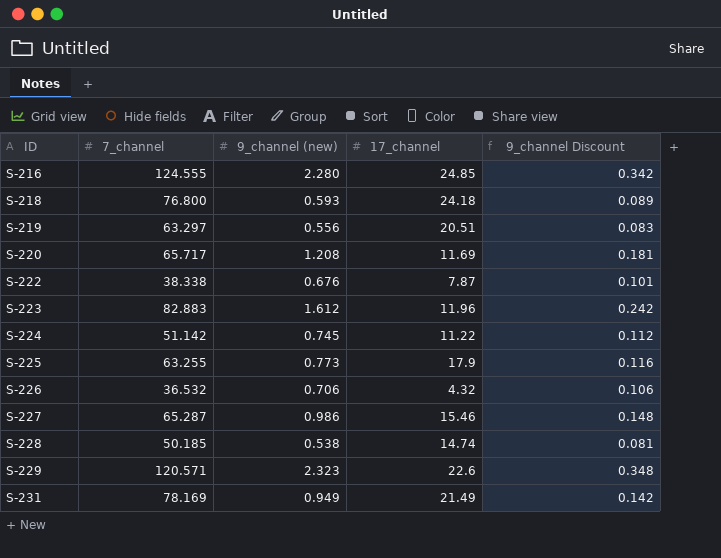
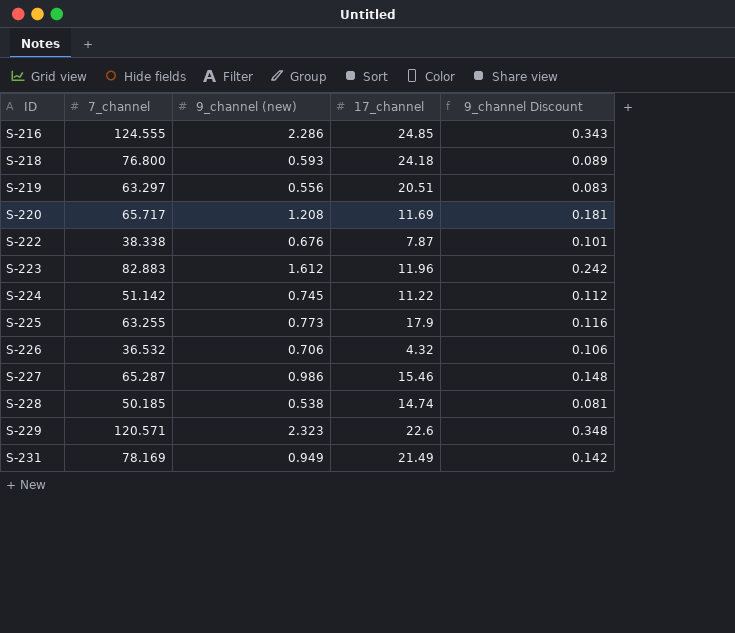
S-216 | 9_channel (new): 2.280 -> 2.286
S-216 | 9_channel Discount: 0.342 -> 0.343

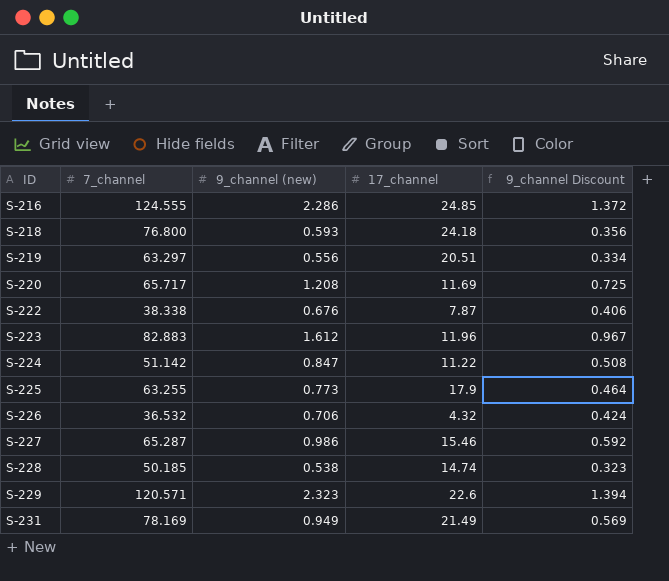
column 9_channel Discount | formula: [9_channel (new)] * 0.15 -> [9_channel (new)] * 0.6
S-224 | 9_channel (new): 0.745 -> 0.847

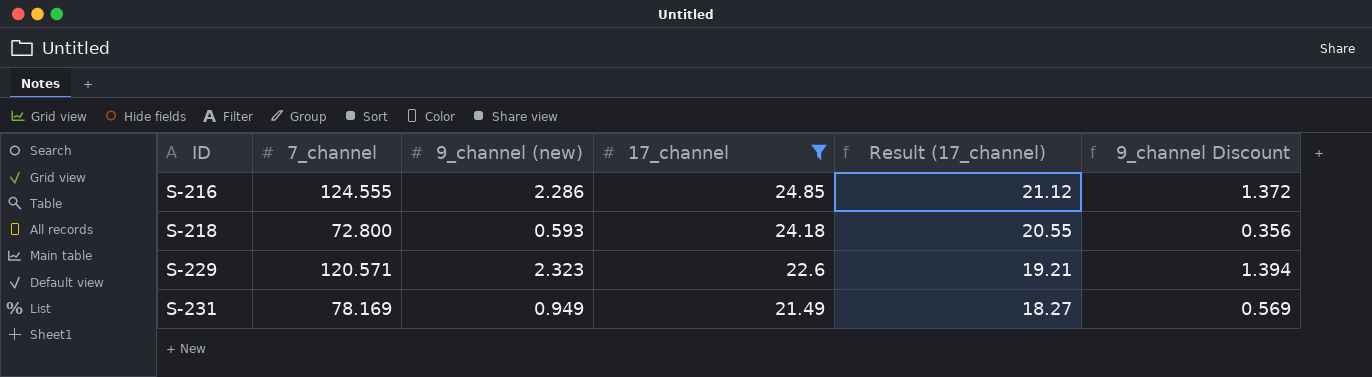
filter: none -> 17_channel >= 21.49
column Result (17_channel) | formula: none -> [17_channel] * 0.85
S-218 | 7_channel: 76.800 -> 72.800

